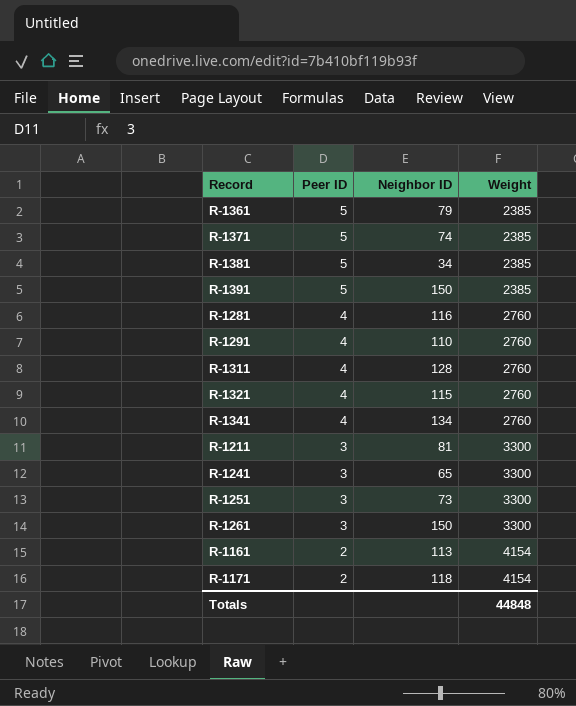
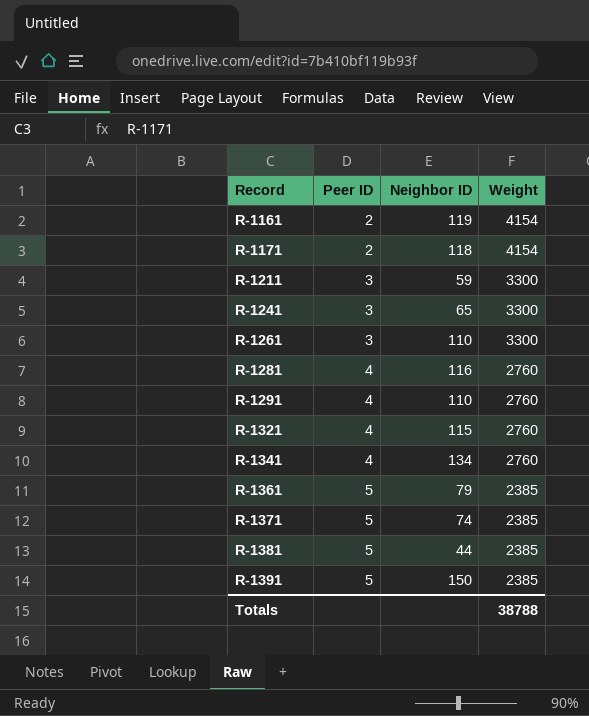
row order: Peer ID descending -> Record ascending
row R-1311: 4 | 128 | 2760 -> none
row R-1251: 3 | 73 | 3300 -> none
R-1161 | Neighbor ID: 113 -> 119
R-1211 | Neighbor ID: 81 -> 59
R-1261 | Neighbor ID: 150 -> 110
R-1381 | Neighbor ID: 34 -> 44
Totals | Weight: 44848 -> 38788

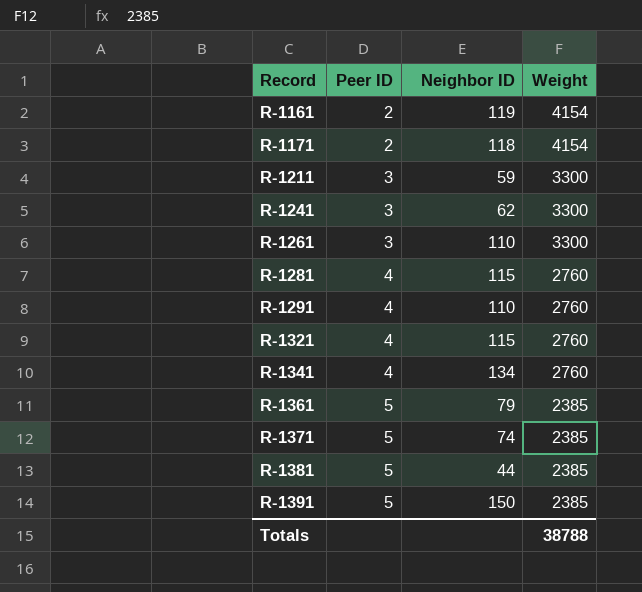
R-1241 | Neighbor ID: 65 -> 62
R-1281 | Neighbor ID: 116 -> 115

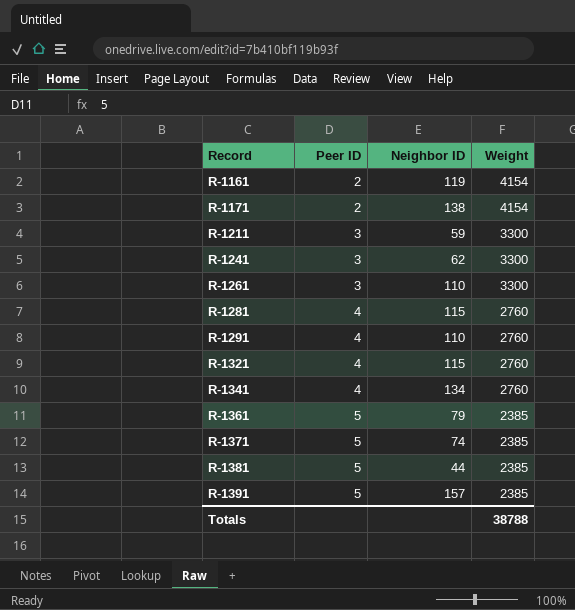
R-1171 | Neighbor ID: 118 -> 138
R-1391 | Neighbor ID: 150 -> 157

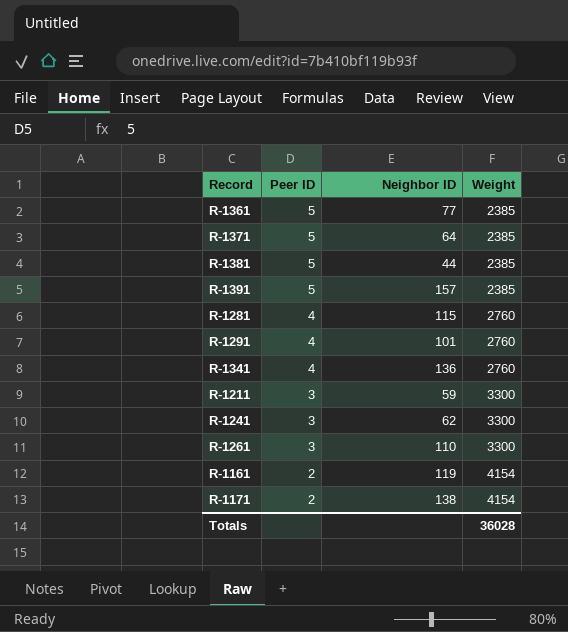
row order: Record ascending -> Peer ID descending
row R-1321: 4 | 115 | 2760 -> none
R-1361 | Neighbor ID: 79 -> 77
R-1371 | Neighbor ID: 74 -> 64
R-1291 | Neighbor ID: 110 -> 101
R-1341 | Neighbor ID: 134 -> 136
Totals | Weight: 38788 -> 36028

